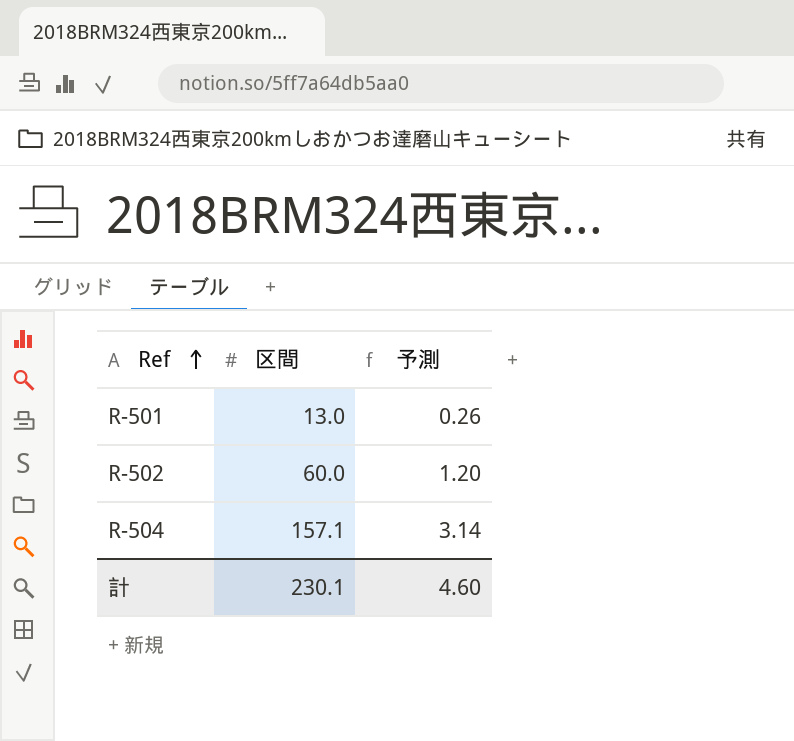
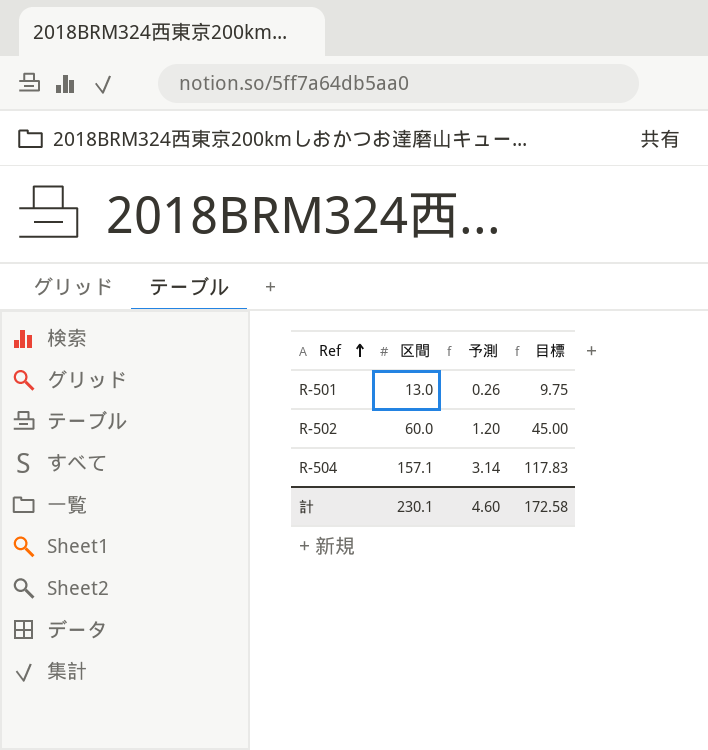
column 目標 | formula: none -> [区間] * 0.75

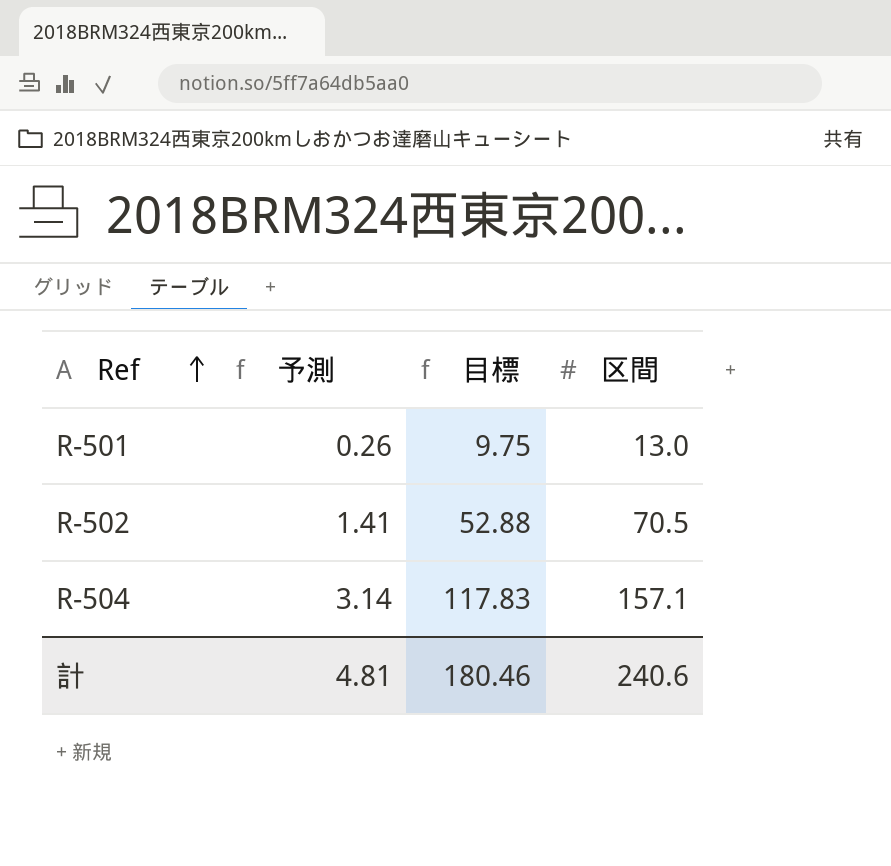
column 区間 | position: 2 -> 4
R-502 | 予測: 1.20 -> 1.41
R-502 | 目標: 45.00 -> 52.88
R-502 | 区間: 60.0 -> 70.5
計 | 予測: 4.60 -> 4.81
計 | 目標: 172.58 -> 180.46
計 | 区間: 230.1 -> 240.6

